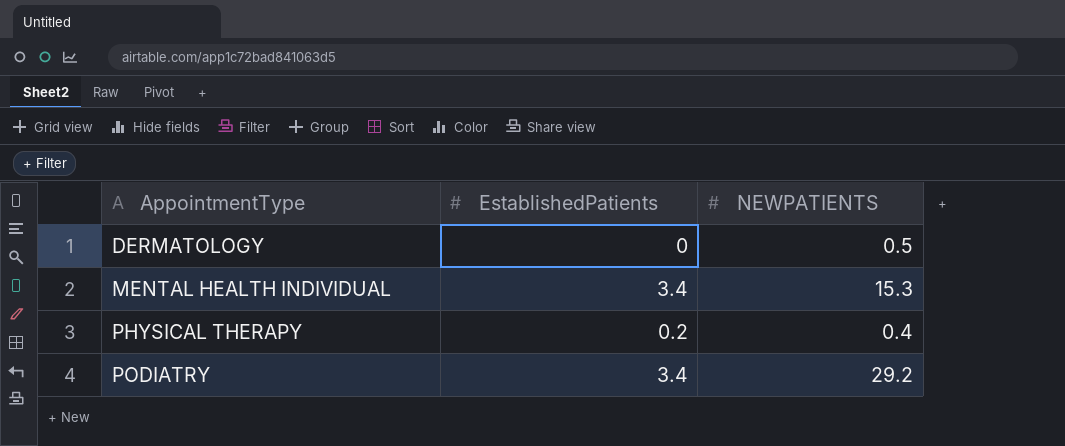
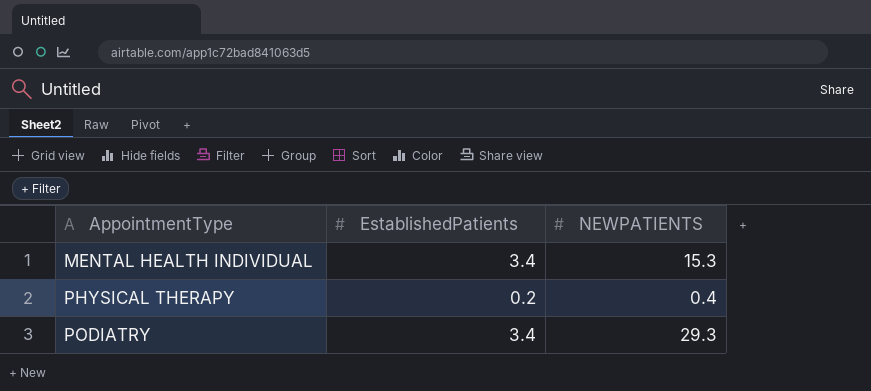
row DERMATOLOGY: 0 | 0.5 -> none
PODIATRY | NEWPATIENTS: 29.2 -> 29.3

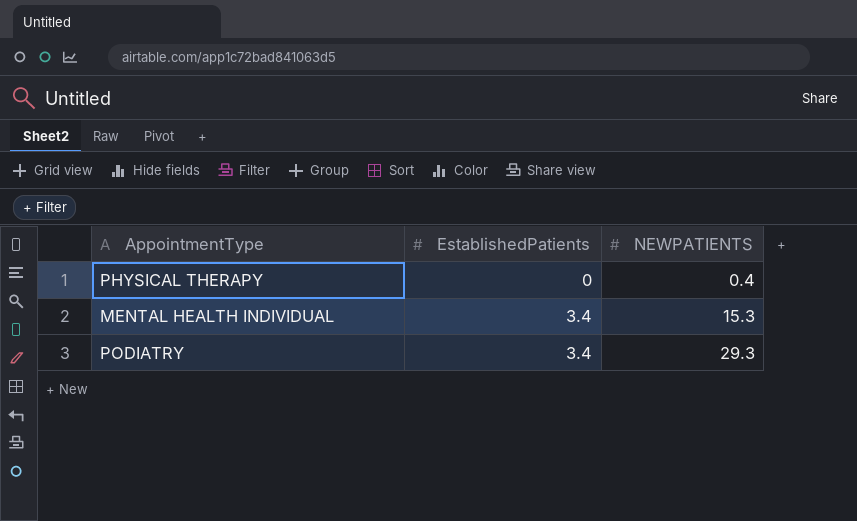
row order: AppointmentType ascending -> EstablishedPatients ascending
PHYSICAL THERAPY | EstablishedPatients: 0.2 -> 0

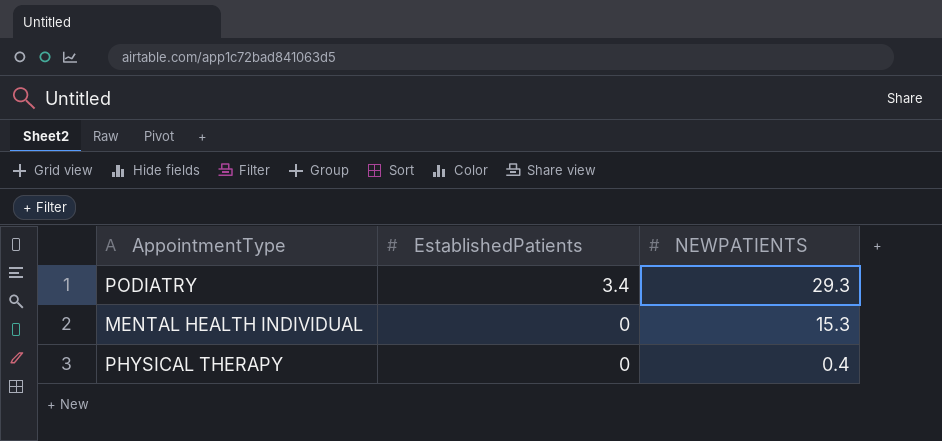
row order: EstablishedPatients ascending -> EstablishedPatients descending
MENTAL HEALTH INDIVIDUAL | EstablishedPatients: 3.4 -> 0

